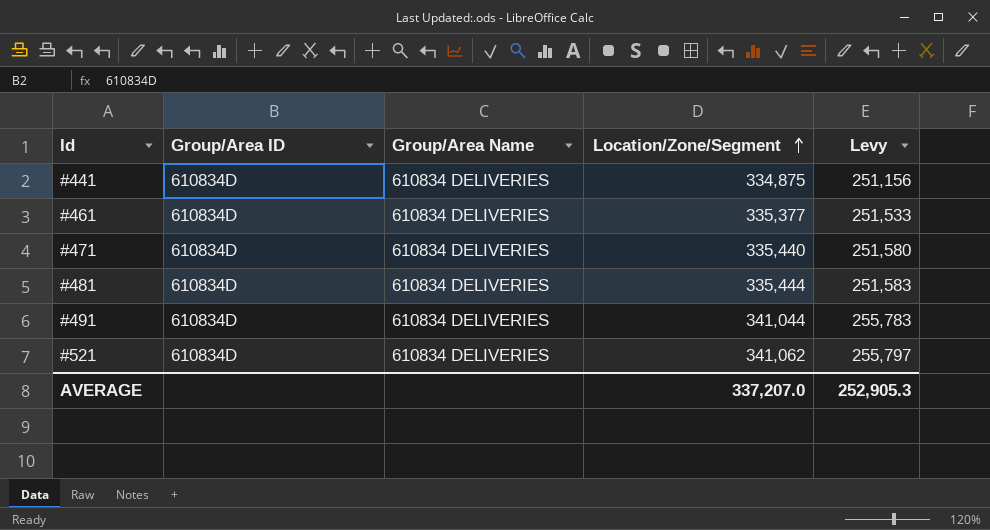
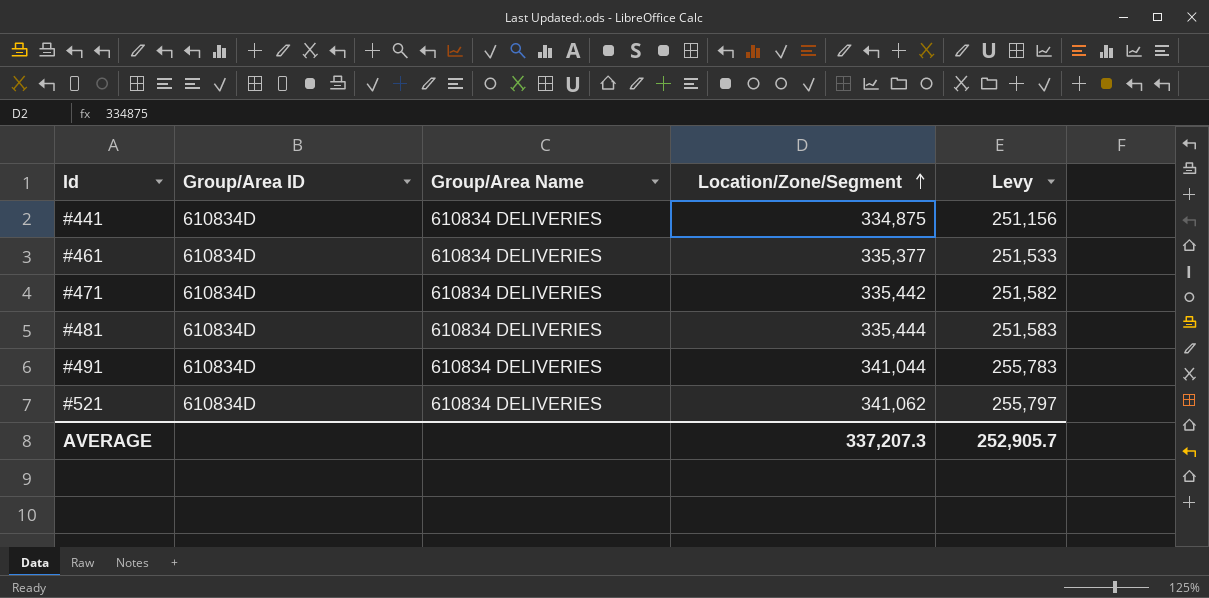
#471 | Location/Zone/Segment: 335,440 -> 335,442
#471 | Levy: 251,580 -> 251,582
AVERAGE | Location/Zone/Segment: 337,207.0 -> 337,207.3
AVERAGE | Levy: 252,905.3 -> 252,905.7

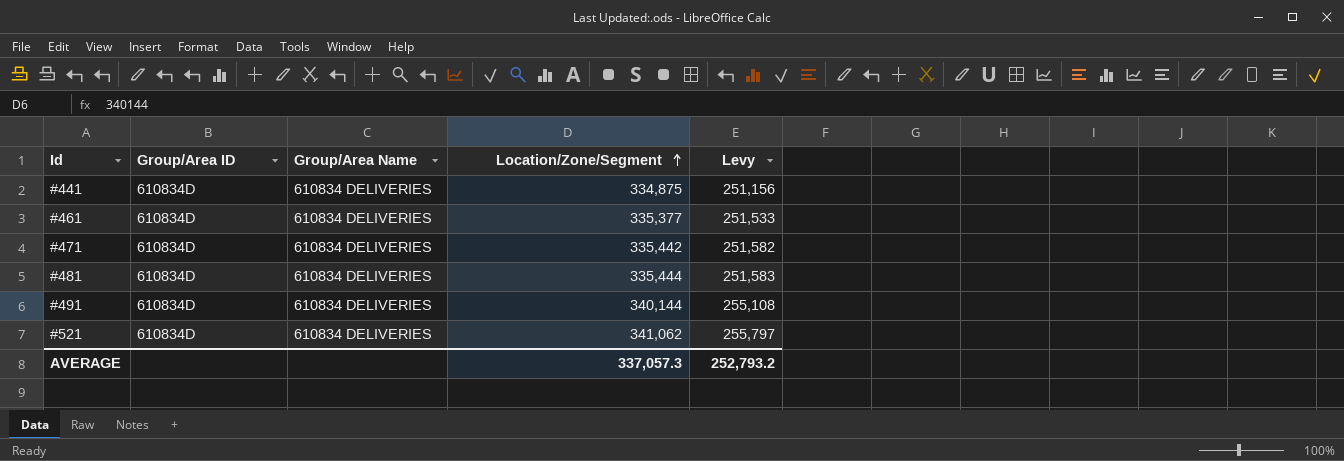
#491 | Location/Zone/Segment: 341,044 -> 340,144
#491 | Levy: 255,783 -> 255,108
AVERAGE | Location/Zone/Segment: 337,207.3 -> 337,057.3
AVERAGE | Levy: 252,905.7 -> 252,793.2

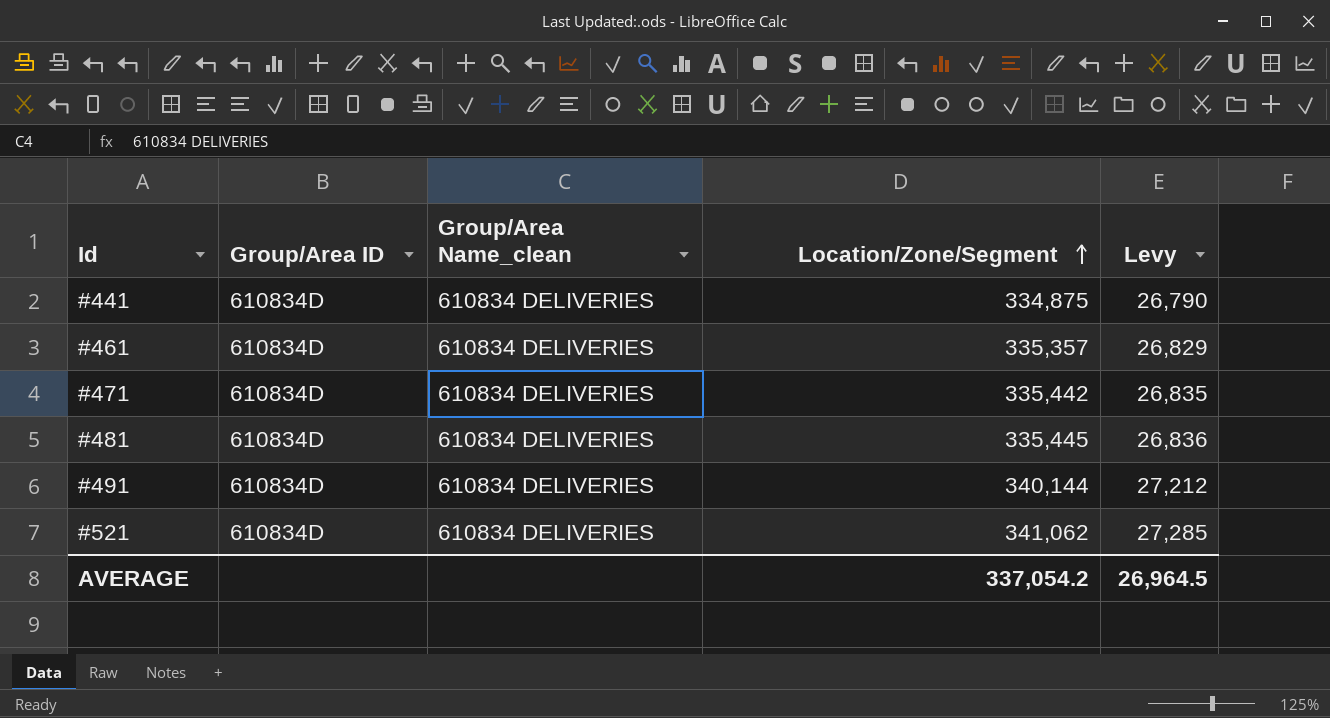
column name: Group/Area Name -> Group/Area Name_clean
column Levy | formula: [Location/Zone/Segment] * 0.75 -> [Location/Zone/Segment] * 0.08
#461 | Location/Zone/Segment: 335,377 -> 335,357
#481 | Location/Zone/Segment: 335,444 -> 335,445
AVERAGE | Location/Zone/Segment: 337,057.3 -> 337,054.2
AVERAGE | Levy: 252,793.2 -> 26,964.5

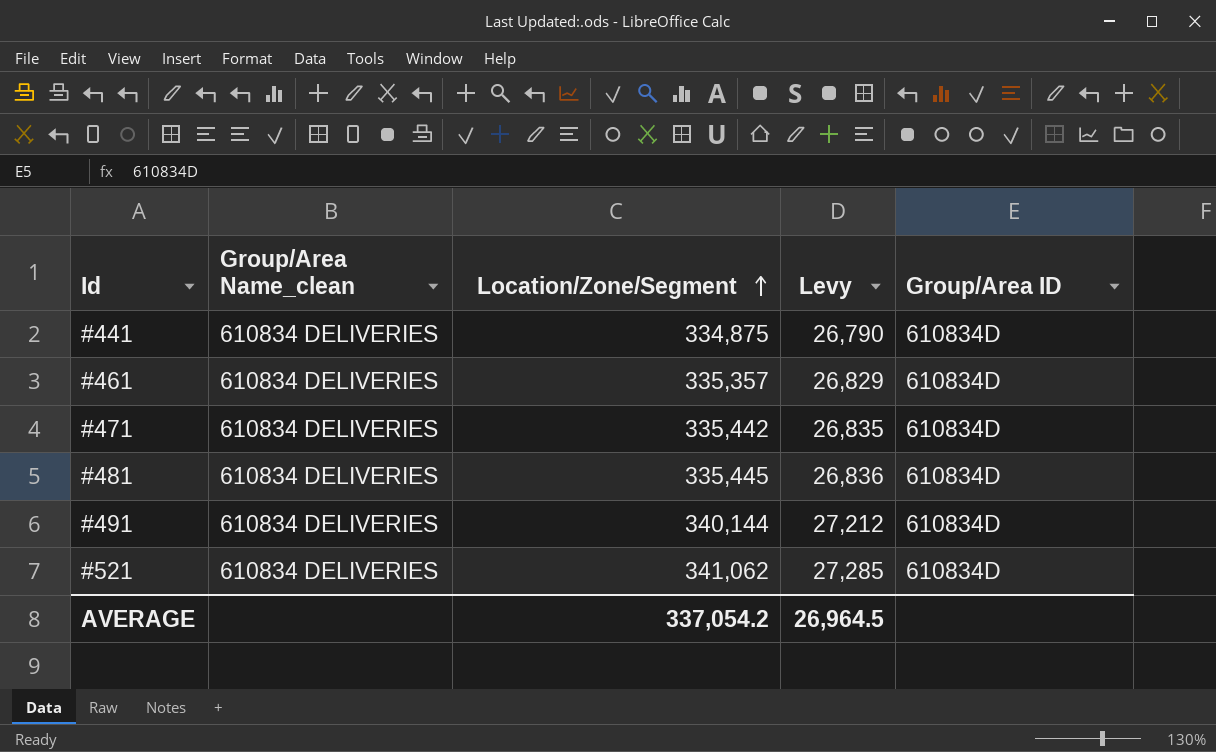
column Group/Area ID | position: 2 -> 5

